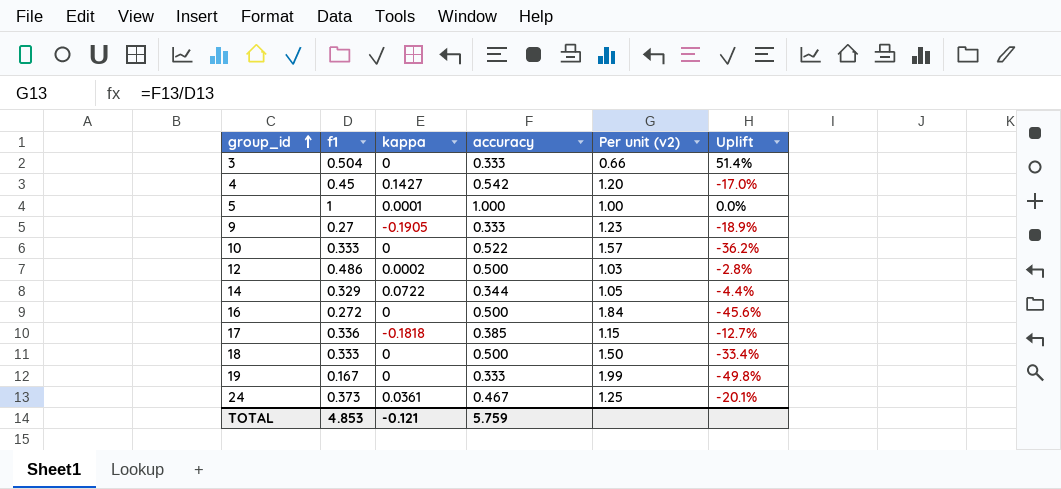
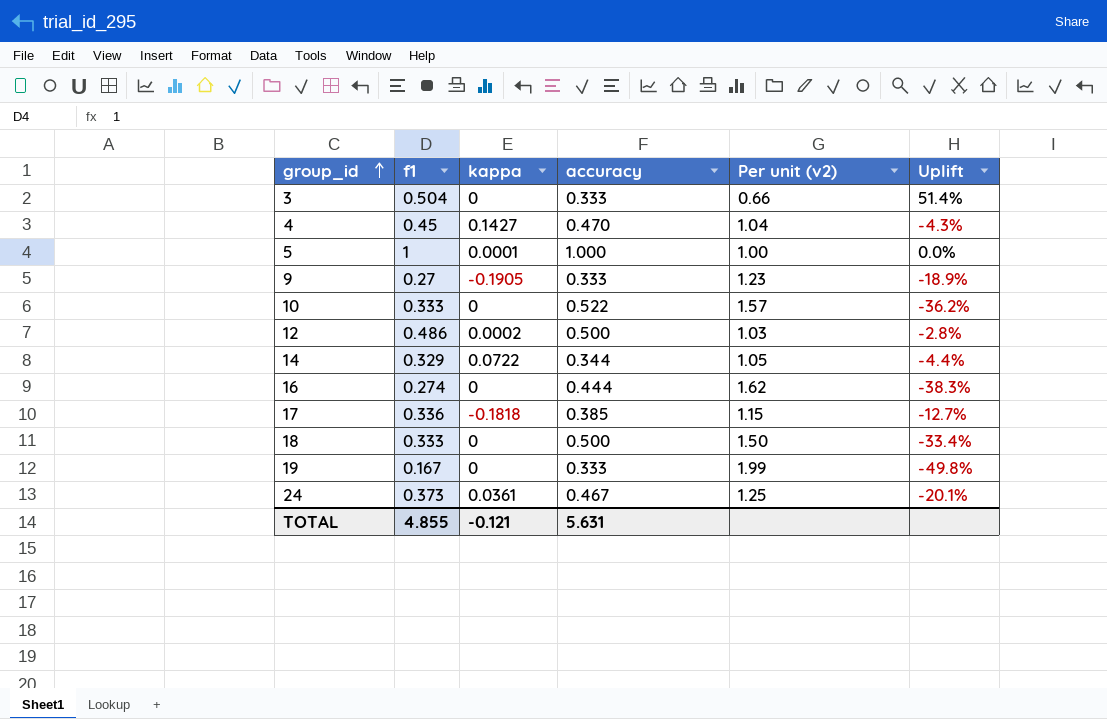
4 | accuracy: 0.542 -> 0.470
4 | Per unit (v2): 1.20 -> 1.04
4 | Uplift: -17.0% -> -4.3%
16 | f1: 0.272 -> 0.274
16 | accuracy: 0.500 -> 0.444
16 | Per unit (v2): 1.84 -> 1.62
16 | Uplift: -45.6% -> -38.3%
TOTAL | f1: 4.853 -> 4.855
TOTAL | accuracy: 5.759 -> 5.631

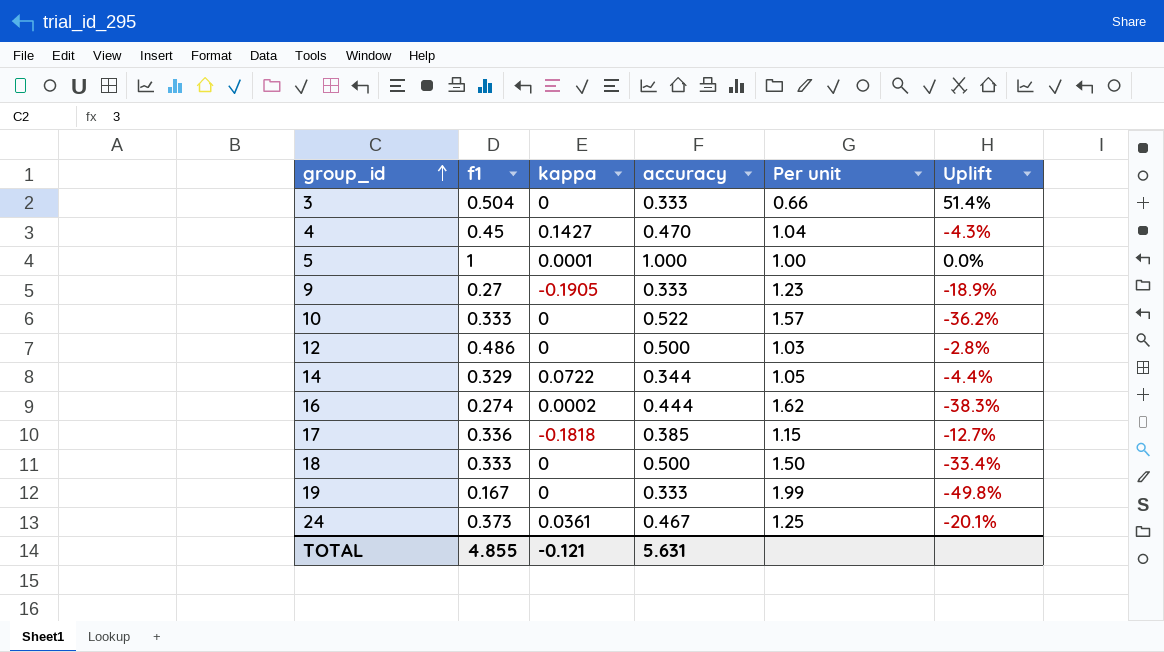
column name: Per unit (v2) -> Per unit
12 | kappa: 0.0002 -> 0
16 | kappa: 0 -> 0.0002

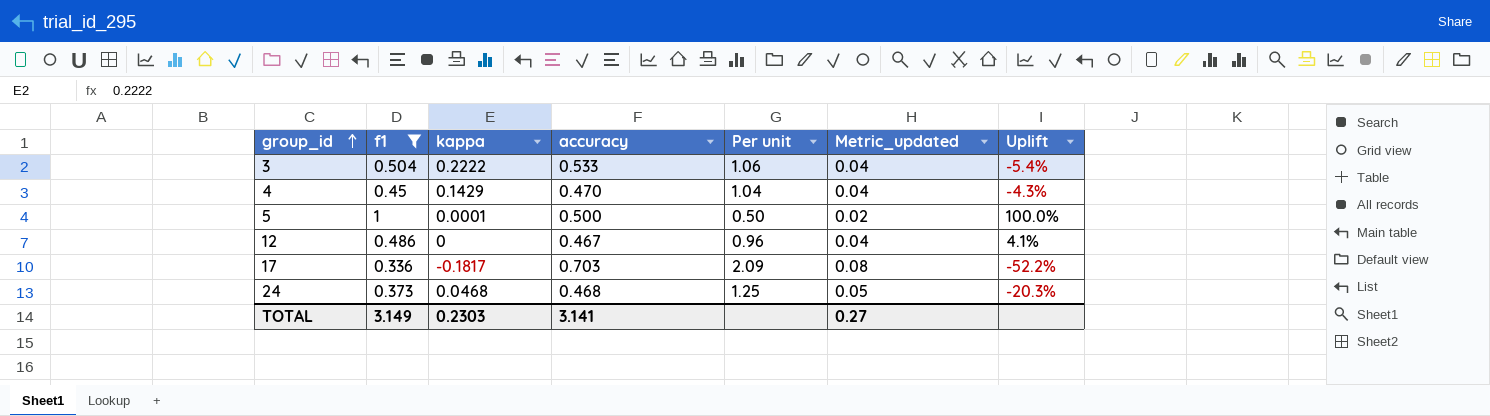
filter: none -> f1 >= 0.336
column Metric_updated | formula: none -> [Per unit] * 0.04
3 | kappa: 0 -> 0.2222
3 | accuracy: 0.333 -> 0.533
3 | Per unit: 0.66 -> 1.06
3 | Uplift: 51.4% -> -5.4%
4 | kappa: 0.1427 -> 0.1429
5 | accuracy: 1.000 -> 0.500
5 | Per unit: 1.00 -> 0.50
5 | Uplift: 0.0% -> 100.0%
12 | accuracy: 0.500 -> 0.467
12 | Per unit: 1.03 -> 0.96
12 | Uplift: -2.8% -> 4.1%
17 | kappa: -0.1818 -> -0.1817
17 | accuracy: 0.385 -> 0.703
17 | Per unit: 1.15 -> 2.09
17 | Uplift: -12.7% -> -52.2%
24 | kappa: 0.0361 -> 0.0468
24 | accuracy: 0.467 -> 0.468
24 | Uplift: -20.1% -> -20.3%
TOTAL | f1: 4.855 -> 3.149
TOTAL | kappa: -0.121 -> 0.2303
TOTAL | accuracy: 5.631 -> 3.141

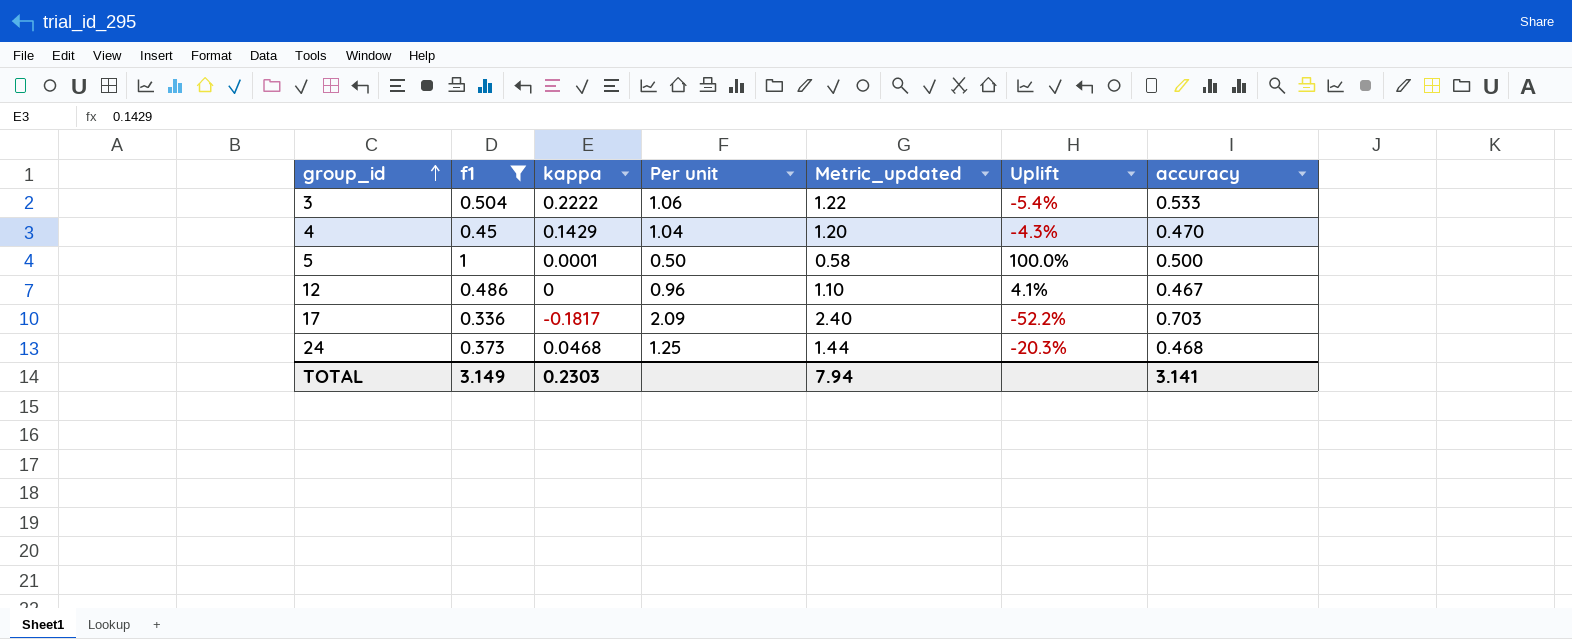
column Metric_updated | formula: [Per unit] * 0.04 -> [Per unit] * 1.15
column accuracy | position: 4 -> 7
TOTAL | Metric_updated: 0.27 -> 7.94

